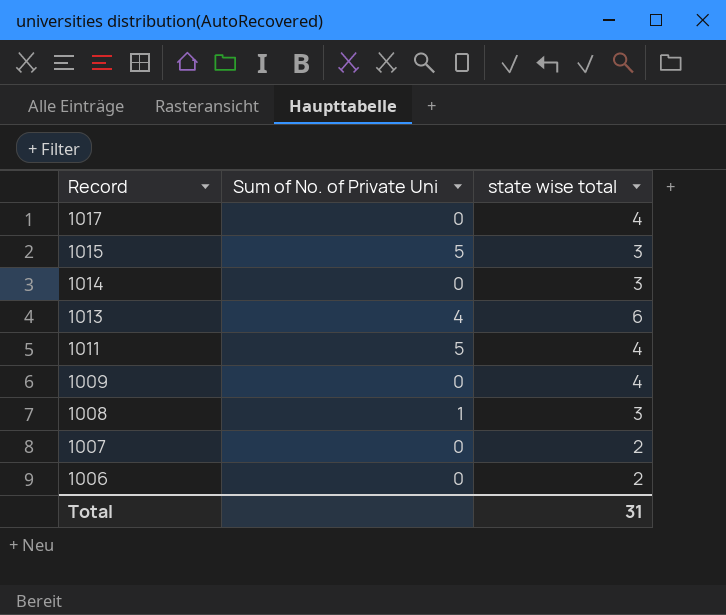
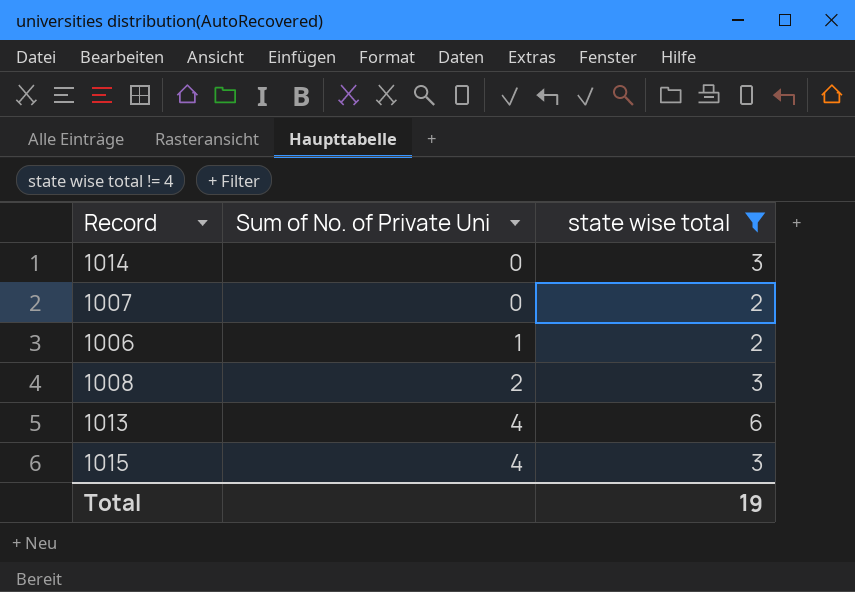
filter: none -> state wise total != 4
row order: Record descending -> Sum of No. of Private Uni ascending
1006 | Sum of No. of Private Uni: 0 -> 1
1008 | Sum of No. of Private Uni: 1 -> 2
1015 | Sum of No. of Private Uni: 5 -> 4
Total | state wise total: 31 -> 19

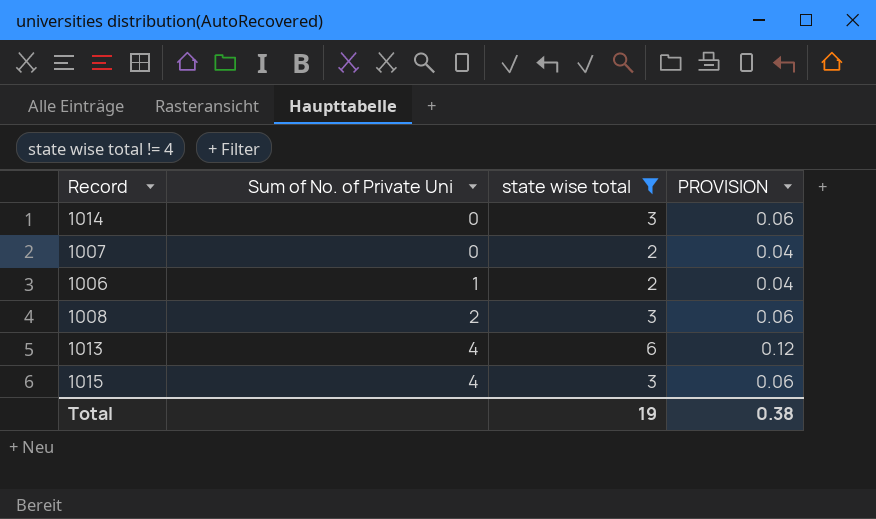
column PROVISION | formula: none -> [state wise total] * 0.02

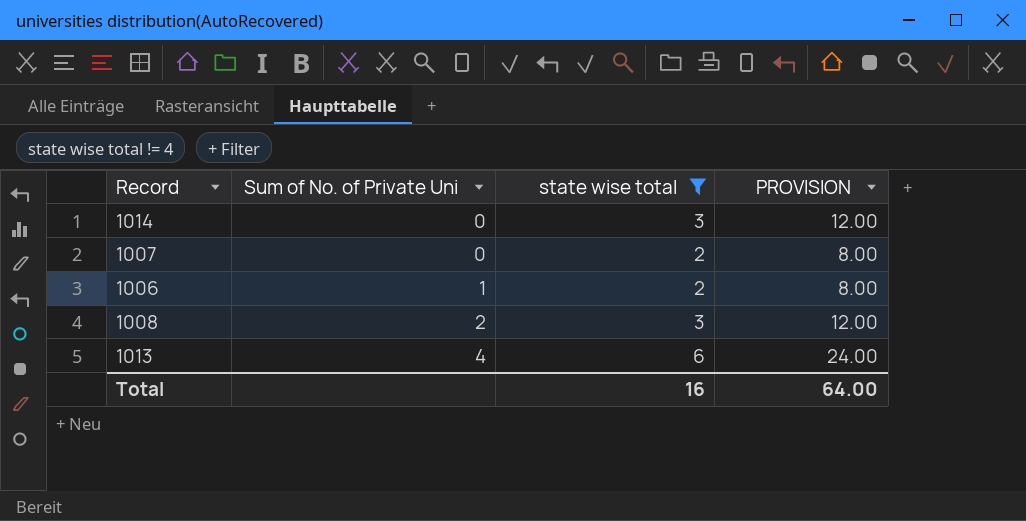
column PROVISION | formula: [state wise total] * 0.02 -> [state wise total] * 4
row 1015: 4 | 3 | 0.06 -> none
Total | state wise total: 19 -> 16
Total | PROVISION: 0.38 -> 64.00

